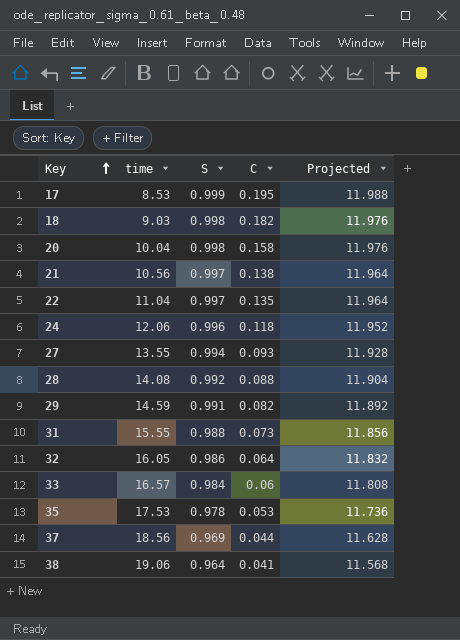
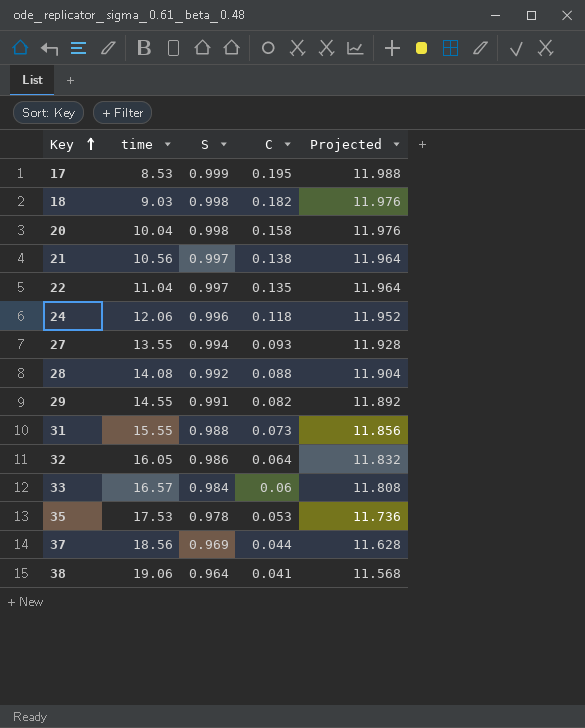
29 | time: 14.59 -> 14.55

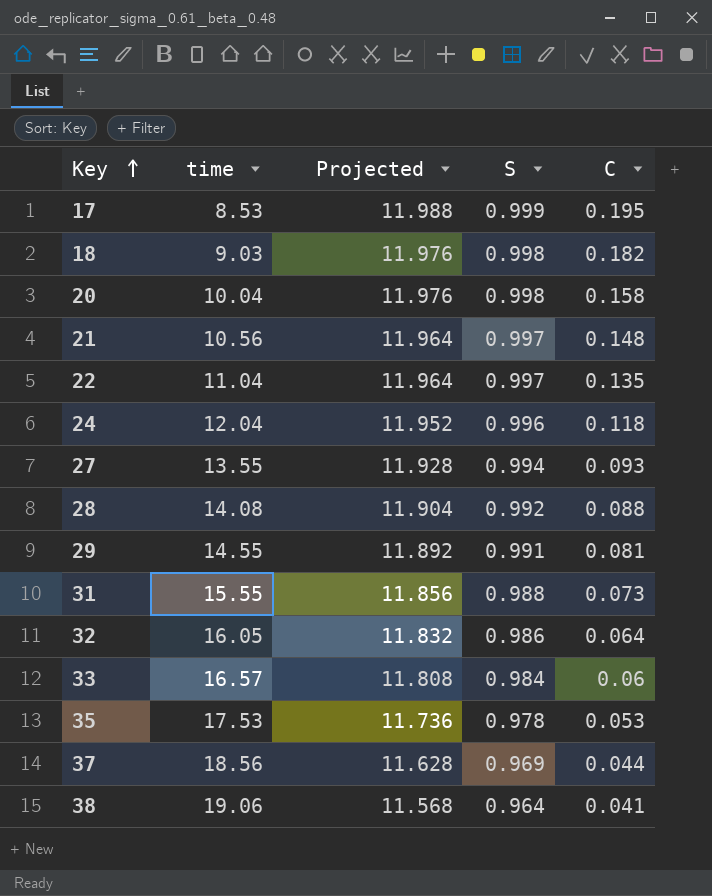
column Projected | position: 5 -> 3
21 | C: 0.138 -> 0.148
24 | time: 12.06 -> 12.04
29 | C: 0.082 -> 0.081

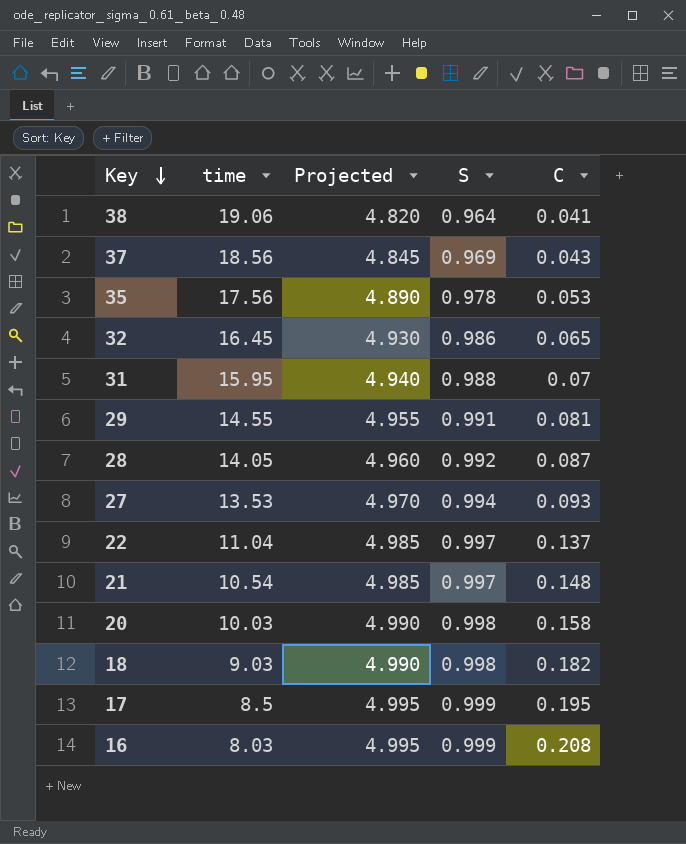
row order: Key ascending -> Key descending
column Projected | formula: [S] * 12 -> [S] * 5
row 24: 12.04 | 11.952 | 0.996 | 0.118 -> none
row 33: 16.57 | 11.808 | 0.984 | 0.06 -> none
37 | C: 0.044 -> 0.043
35 | time: 17.53 -> 17.56
32 | time: 16.05 -> 16.45
32 | C: 0.064 -> 0.065
31 | time: 15.55 -> 15.95
31 | C: 0.073 -> 0.07
28 | time: 14.08 -> 14.05
28 | C: 0.088 -> 0.087
27 | time: 13.55 -> 13.53
22 | C: 0.135 -> 0.137
21 | time: 10.56 -> 10.54
20 | time: 10.04 -> 10.03
17 | time: 8.53 -> 8.5
row 16: none -> 8.03 | 4.995 | 0.999 | 0.208

